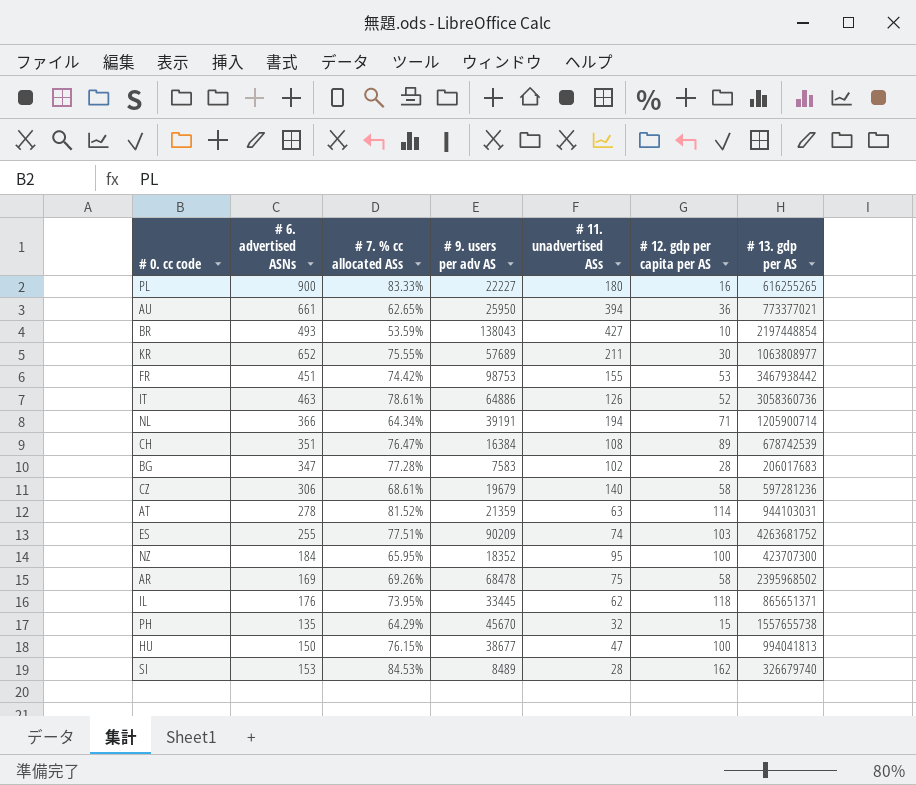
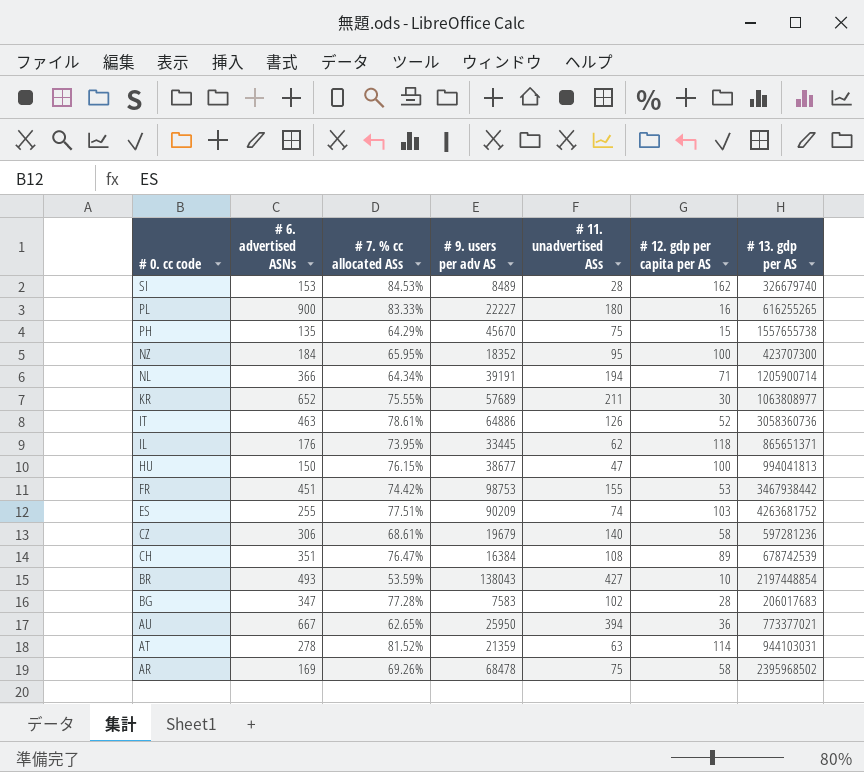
row order: none -> # 0. cc code descending
PH | # 11. unadvertised ASs: 32 -> 75
AU | # 6. advertised ASNs: 661 -> 667

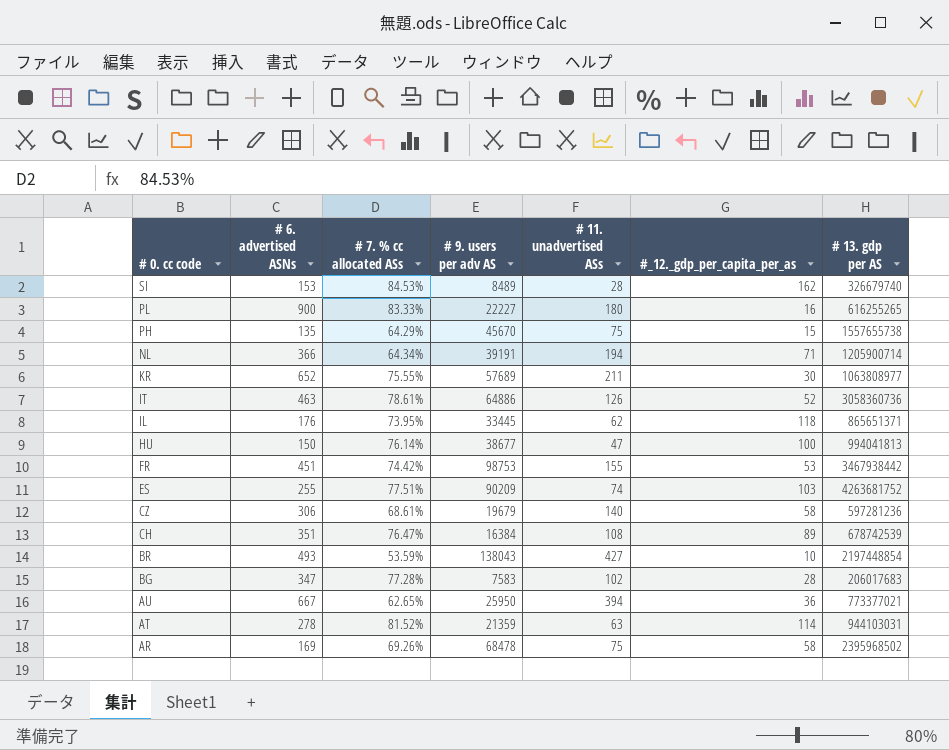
column name: # 12. gdp per capita per AS -> #_12._gdp_per_capita_per_as
row NZ: 184 | 65.95% | 18352 | 95 | 100 | 423707300 -> none
HU | # 7. % cc allocated ASs: 76.15% -> 76.14%

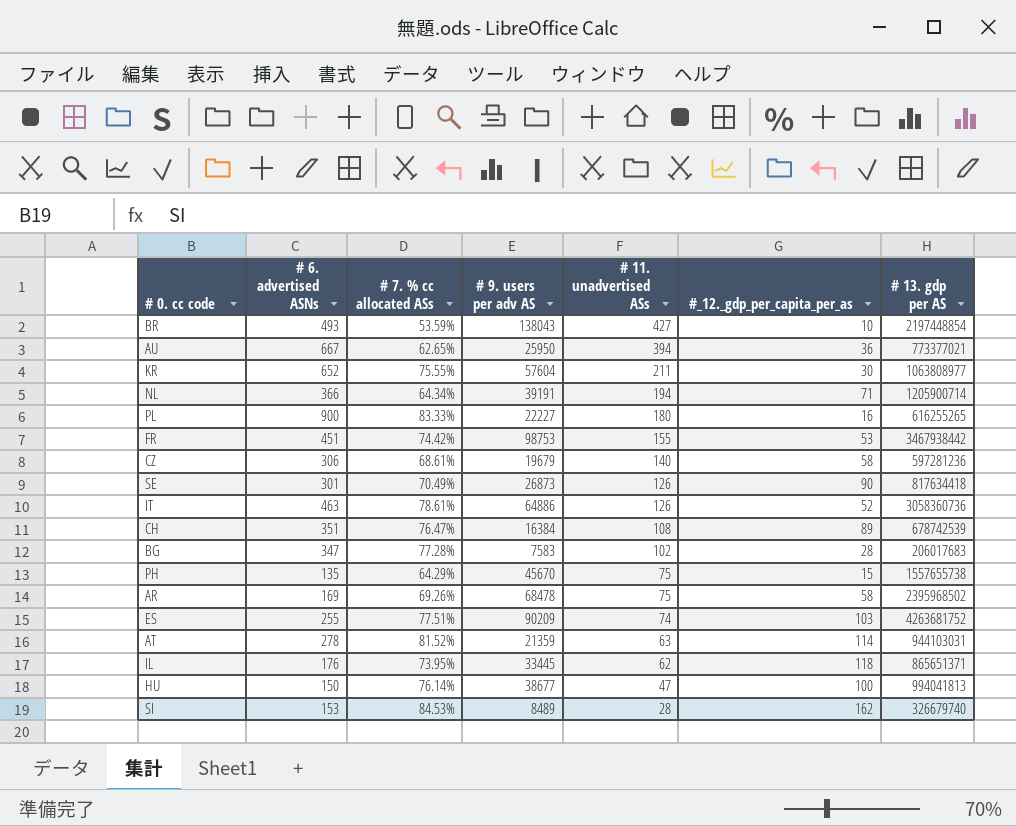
row order: # 0. cc code descending -> # 11. unadvertised ASs descending
KR | # 9. users per adv AS: 57689 -> 57604
row SE: none -> 301 | 70.49% | 26873 | 126 | 90 | 817634418

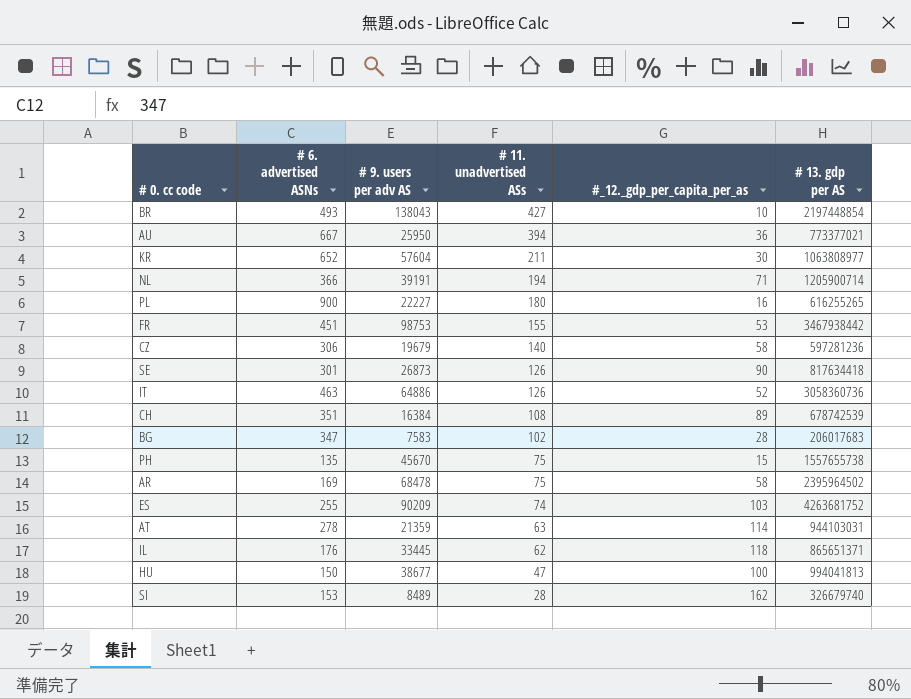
column # 7. % cc allocated ASs | position: 3 -> none
AR | # 13. gdp per AS: 2395968502 -> 2395964502

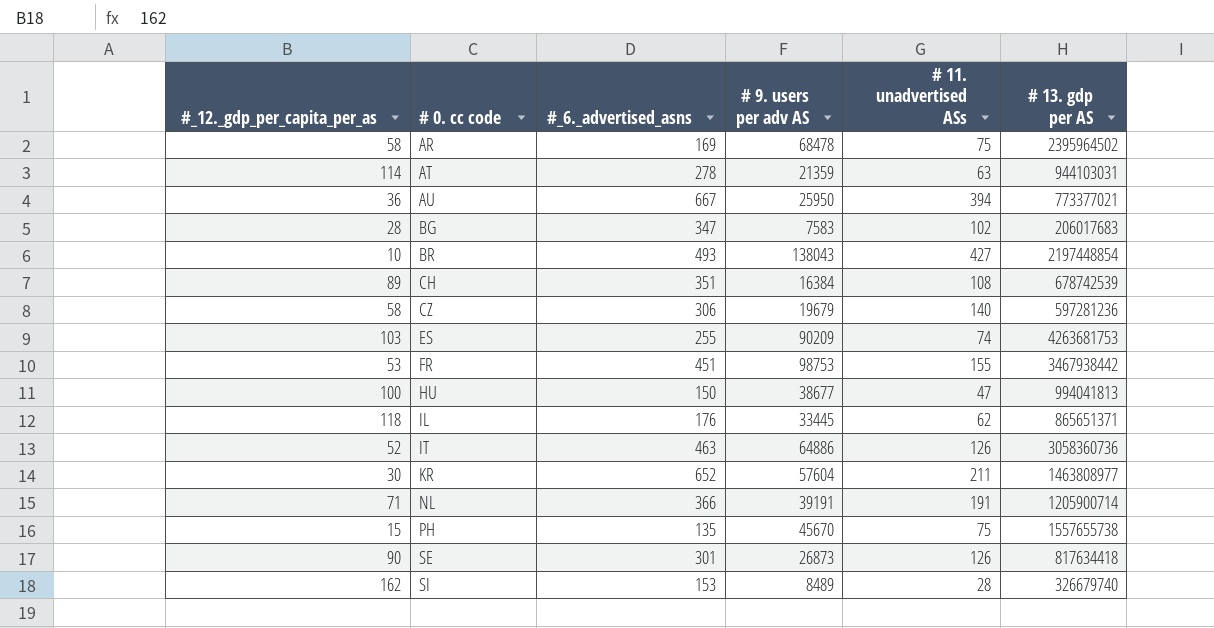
row order: # 11. unadvertised ASs descending -> # 0. cc code ascending
column #_12._gdp_per_capita_per_as | position: 5 -> 1
column name: # 6. advertised ASNs -> #_6._advertised_asns
row PL: 900 | 22227 | 180 | 16 | 616255265 -> none
ES | # 13. gdp per AS: 4263681752 -> 4263681753
KR | # 13. gdp per AS: 1063808977 -> 1463808977
NL | # 11. unadvertised ASs: 194 -> 191

